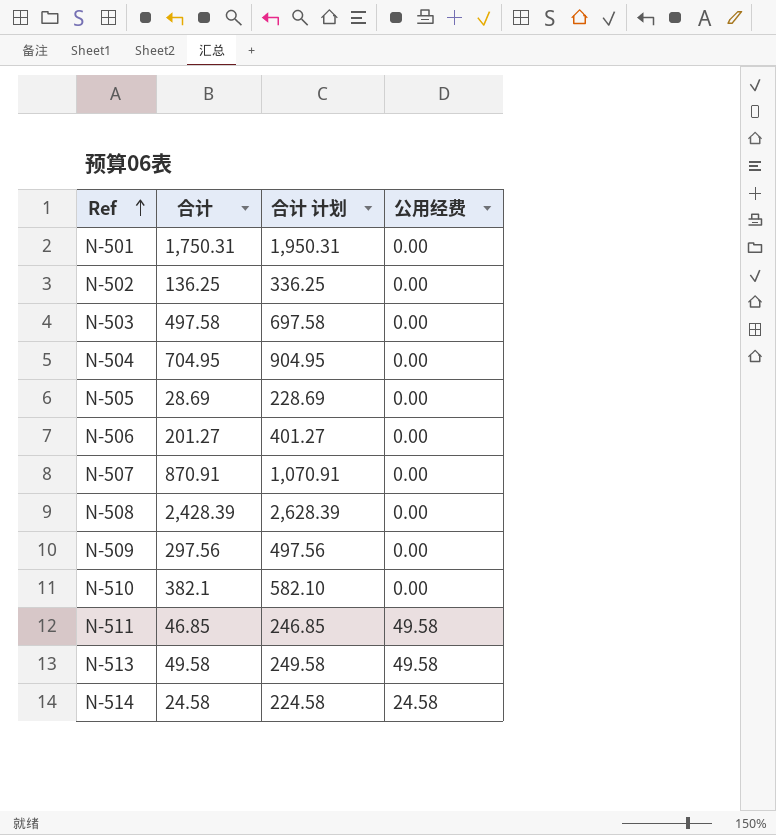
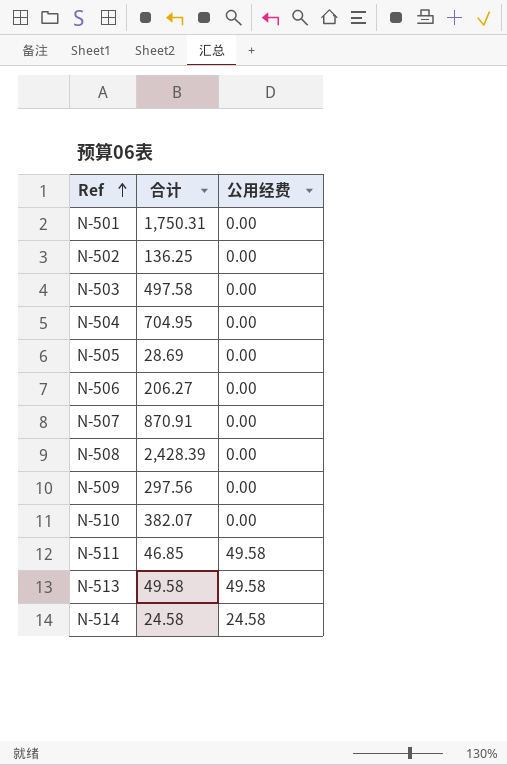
column 合计 计划 | formula: [合计] + 200 -> none
N-506 | 合计: 201.27 -> 206.27
N-510 | 合计: 382.1 -> 382.07

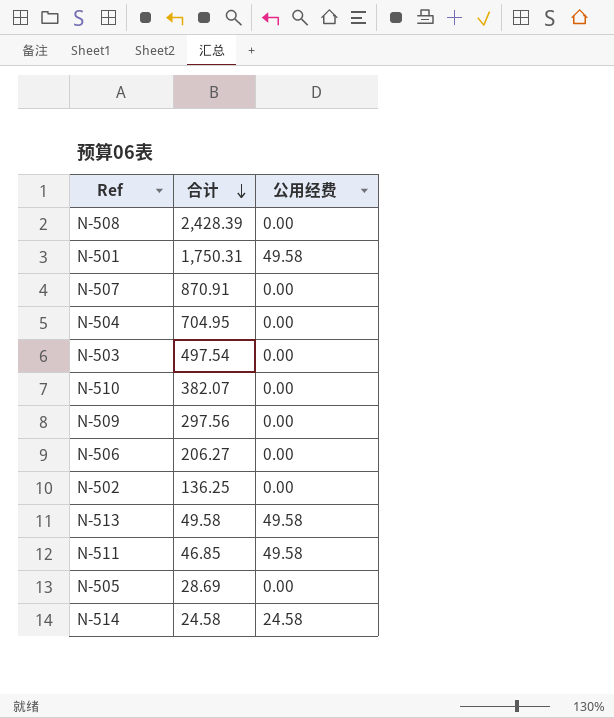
row order: Ref ascending -> 合计 descending
N-501 | 公用经费: 0.00 -> 49.58
N-503 | 合计: 497.58 -> 497.54

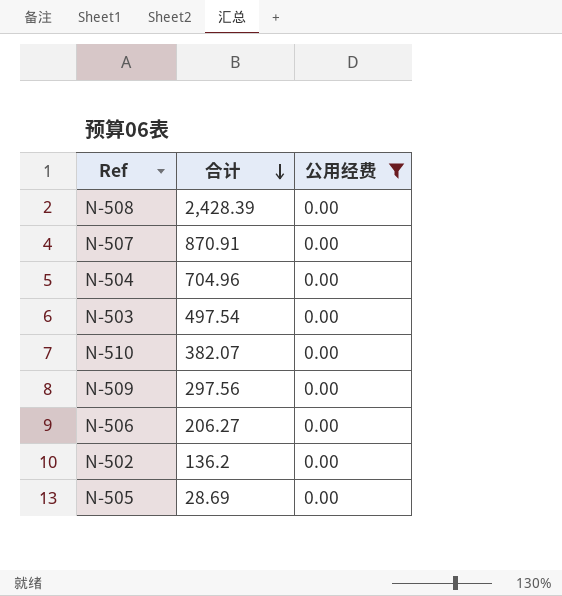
filter: none -> 公用经费 = 0.00
N-504 | 合计: 704.95 -> 704.96
N-502 | 合计: 136.25 -> 136.2

